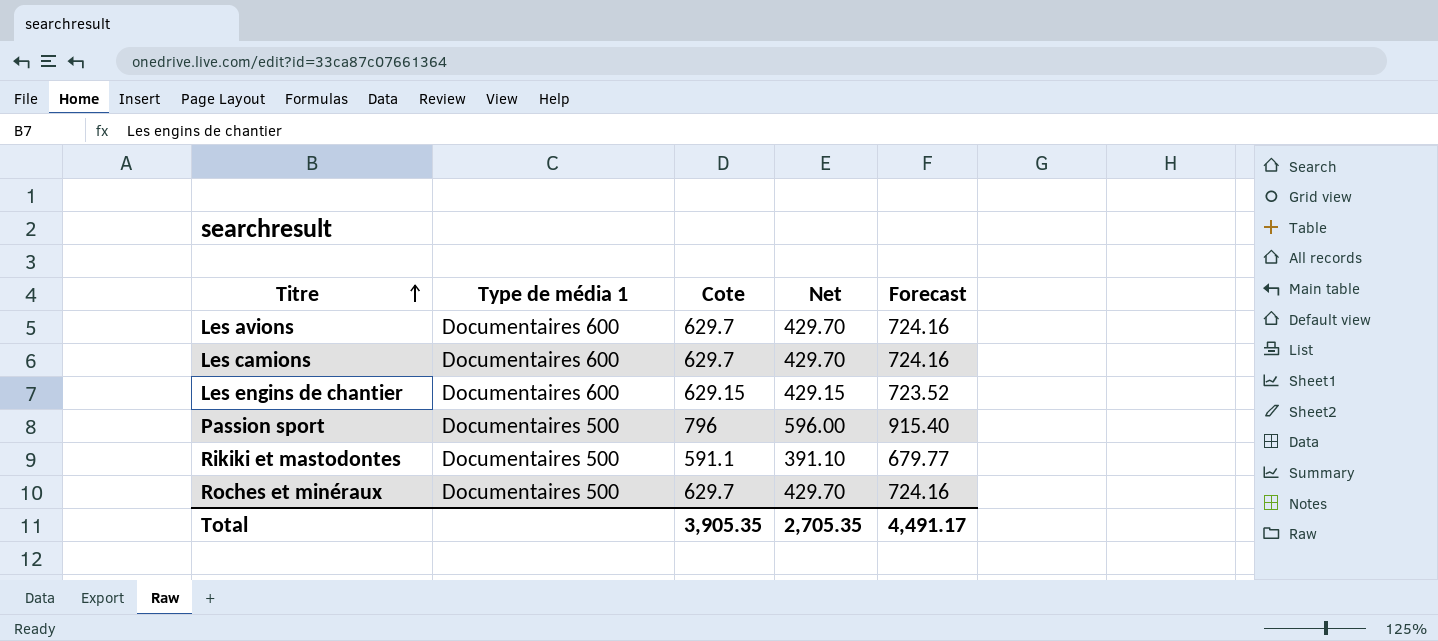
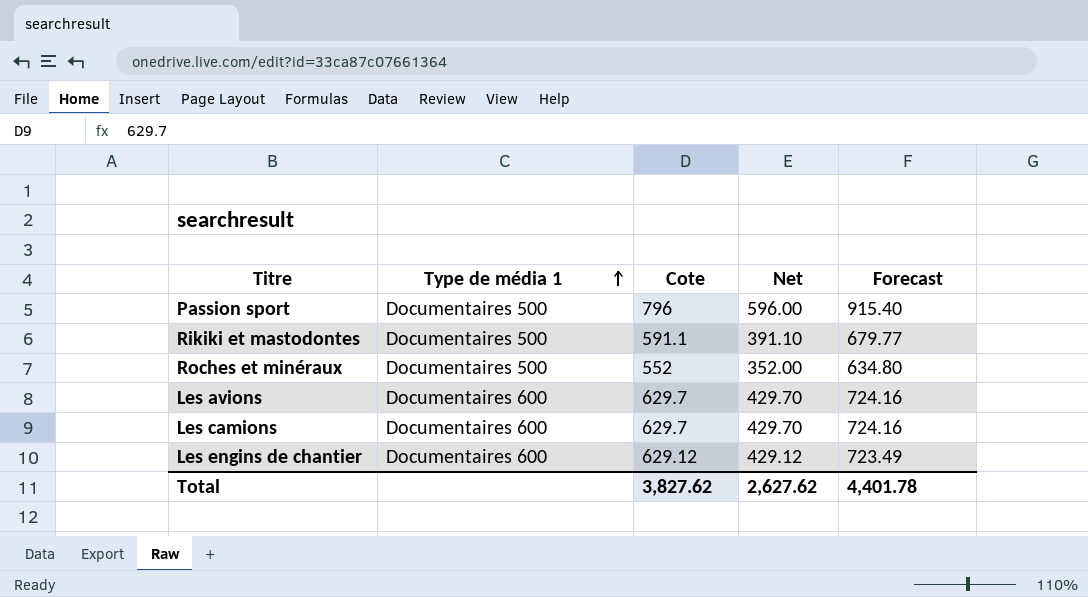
row order: Titre ascending -> Type de média 1 ascending
Roches et minéraux | Cote: 629.7 -> 552
Roches et minéraux | Net: 429.70 -> 352.00
Roches et minéraux | Forecast: 724.16 -> 634.80
Les engins de chantier | Cote: 629.15 -> 629.12
Les engins de chantier | Net: 429.15 -> 429.12
Les engins de chantier | Forecast: 723.52 -> 723.49
Total | Cote: 3,905.35 -> 3,827.62
Total | Net: 2,705.35 -> 2,627.62
Total | Forecast: 4,491.17 -> 4,401.78

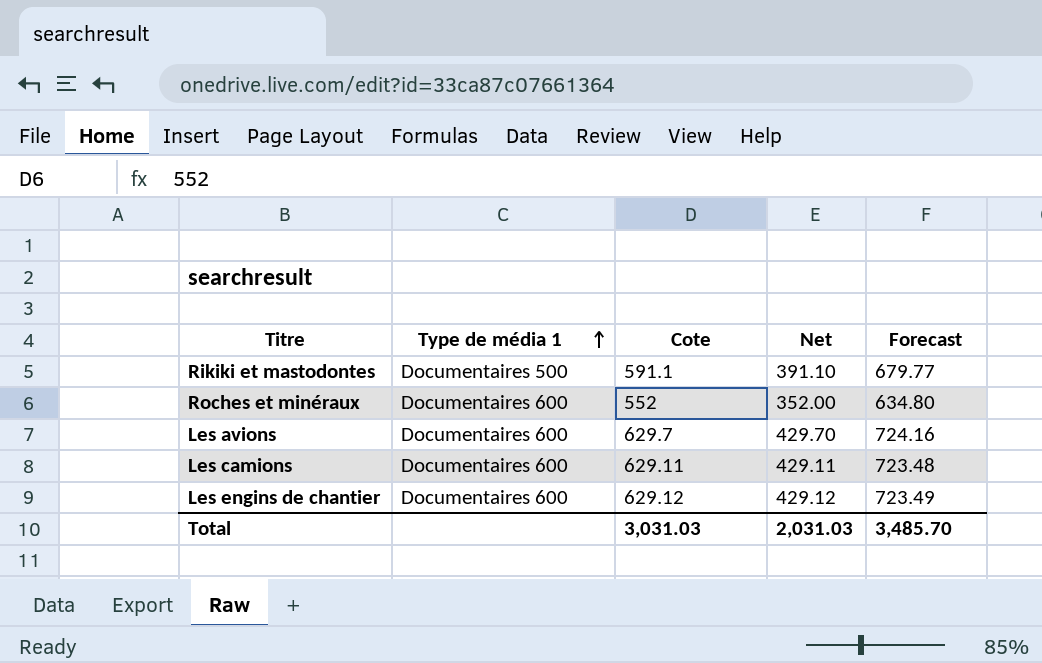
row Passion sport: Documentaires 500 | 796 | 596.00 | 915.40 -> none
Roches et minéraux | Type de média 1: Documentaires 500 -> Documentaires 600
Les camions | Cote: 629.7 -> 629.11
Les camions | Net: 429.70 -> 429.11
Les camions | Forecast: 724.16 -> 723.48
Total | Cote: 3,827.62 -> 3,031.03
Total | Net: 2,627.62 -> 2,031.03
Total | Forecast: 4,401.78 -> 3,485.70

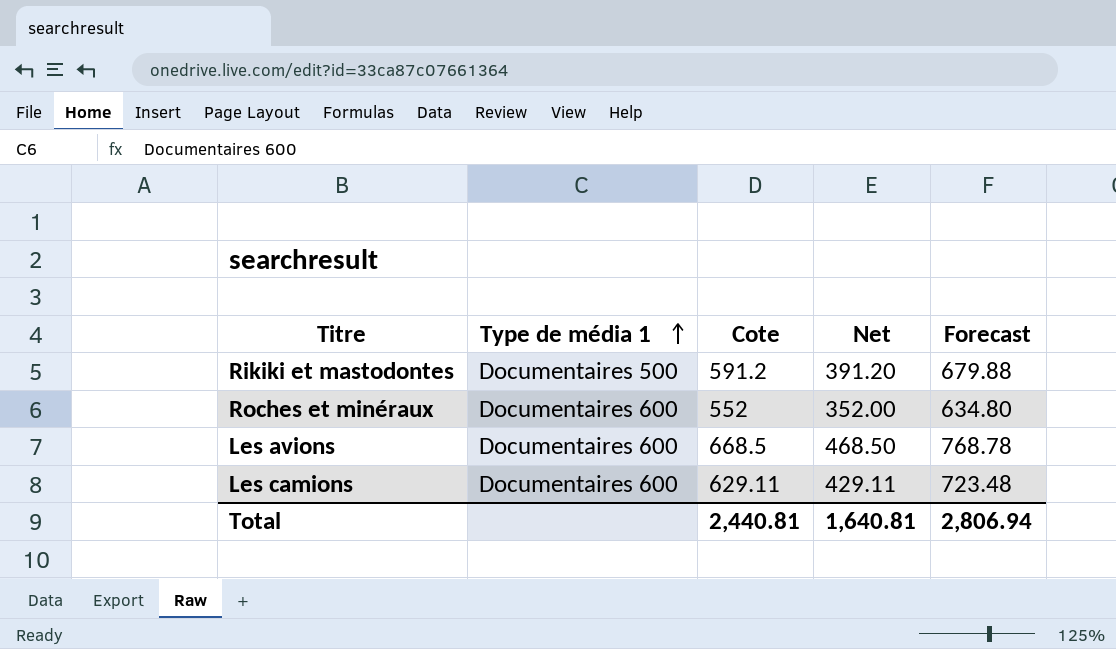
row Les engins de chantier: Documentaires 600 | 629.12 | 429.12 | 723.49 -> none
Rikiki et mastodontes | Cote: 591.1 -> 591.2
Rikiki et mastodontes | Net: 391.10 -> 391.20
Rikiki et mastodontes | Forecast: 679.77 -> 679.88
Les avions | Cote: 629.7 -> 668.5
Les avions | Net: 429.70 -> 468.50
Les avions | Forecast: 724.16 -> 768.78
Total | Cote: 3,031.03 -> 2,440.81
Total | Net: 2,031.03 -> 1,640.81
Total | Forecast: 3,485.70 -> 2,806.94

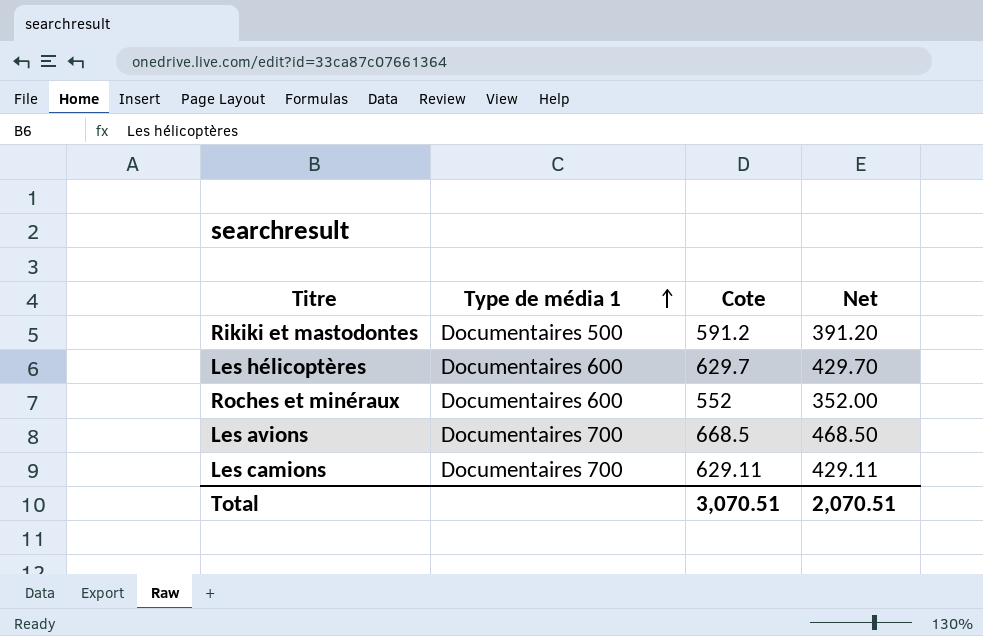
column Forecast | formula: [Cote] * 1.15 -> none
row Les hélicoptères: none -> Documentaires 600 | 629.7 | 429.70
Les avions | Type de média 1: Documentaires 600 -> Documentaires 700
Les camions | Type de média 1: Documentaires 600 -> Documentaires 700
Total | Cote: 2,440.81 -> 3,070.51
Total | Net: 1,640.81 -> 2,070.51

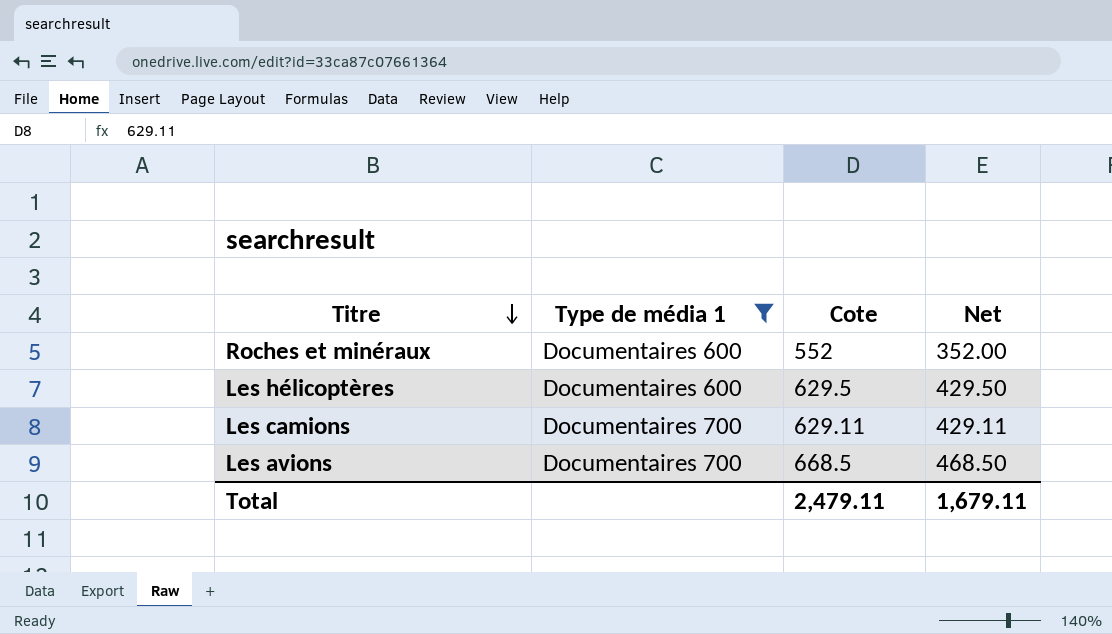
filter: none -> Type de média 1 != Documentaires 500
row order: Type de média 1 ascending -> Titre descending
Les hélicoptères | Cote: 629.7 -> 629.5
Les hélicoptères | Net: 429.70 -> 429.50
Total | Cote: 3,070.51 -> 2,479.11
Total | Net: 2,070.51 -> 1,679.11

